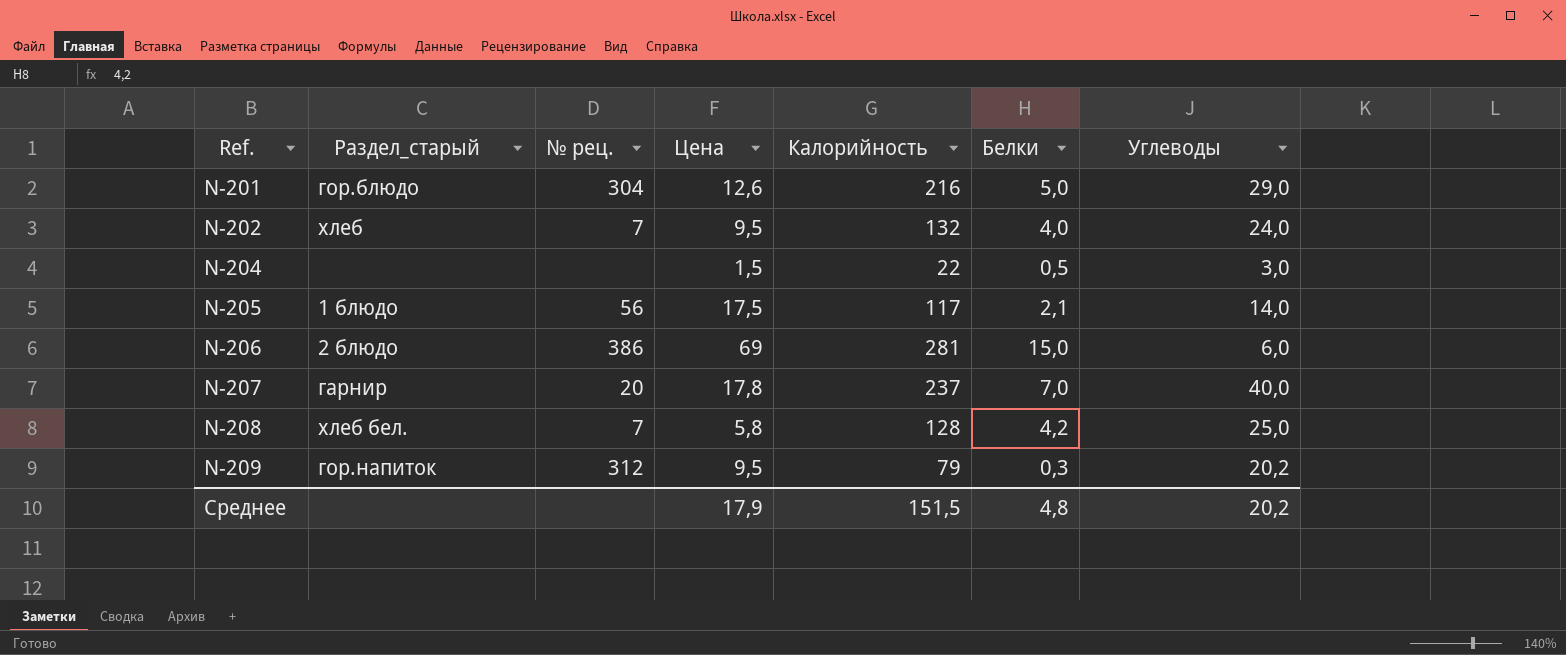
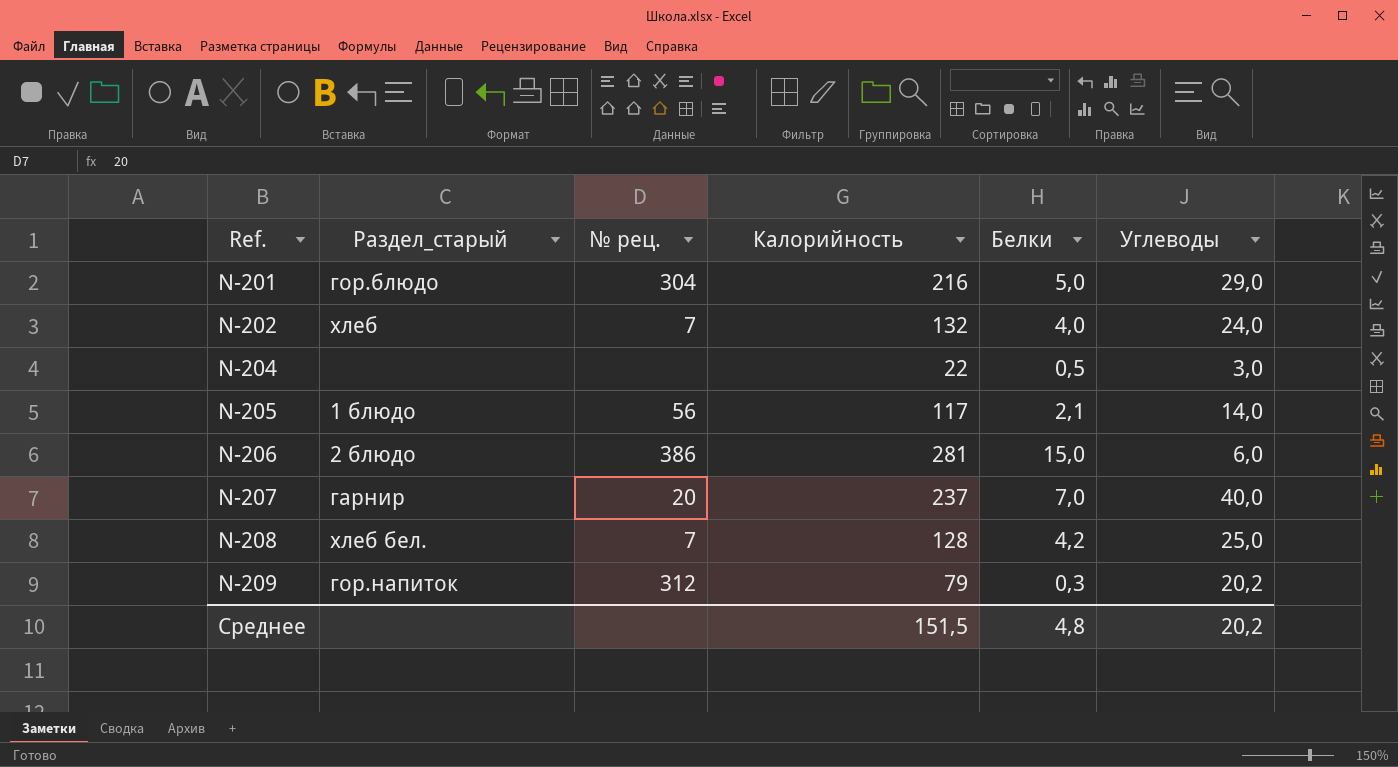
column Цена | position: 4 -> none

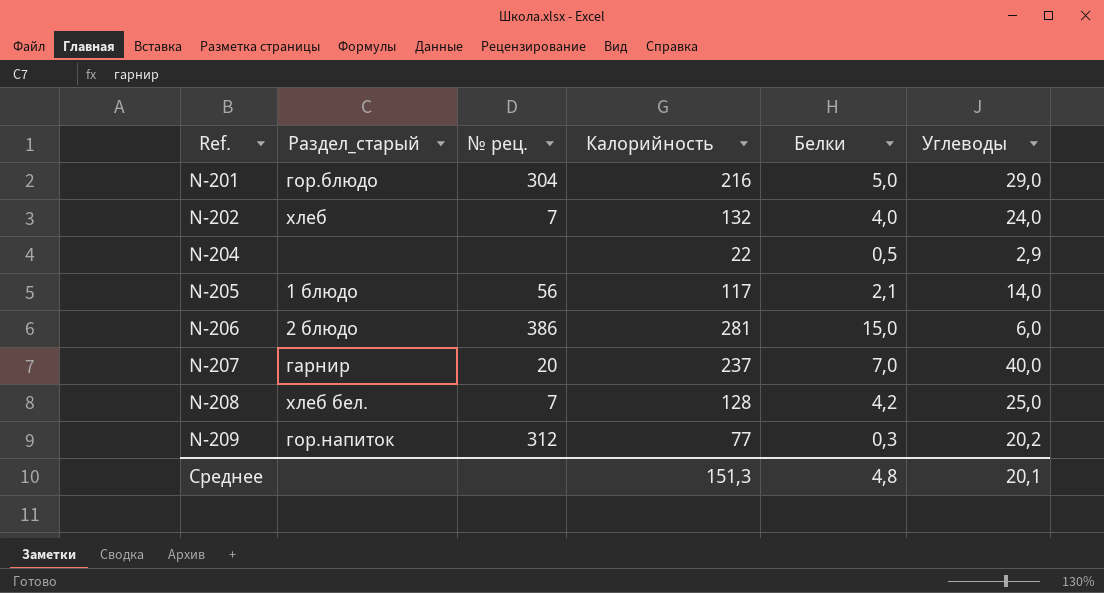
N-204 | Углеводы: 3,0 -> 2,9
N-209 | Калорийность: 79 -> 77
Среднее | Калорийность: 151,5 -> 151,3
Среднее | Углеводы: 20,2 -> 20,1

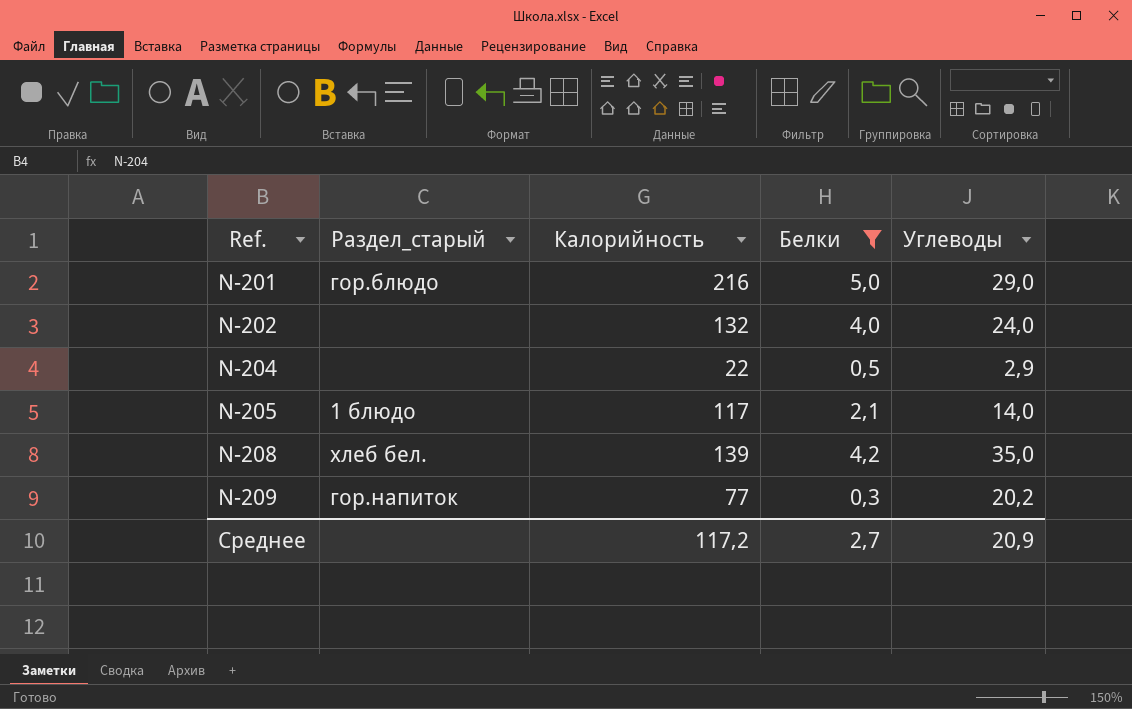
filter: none -> Белки <= 5,0
column № рец. | position: 3 -> none
N-202 | Раздел_старый: хлеб -> none
N-208 | Калорийность: 128 -> 139
N-208 | Углеводы: 25,0 -> 35,0
Среднее | Калорийность: 151,3 -> 117,2
Среднее | Белки: 4,8 -> 2,7
Среднее | Углеводы: 20,1 -> 20,9

